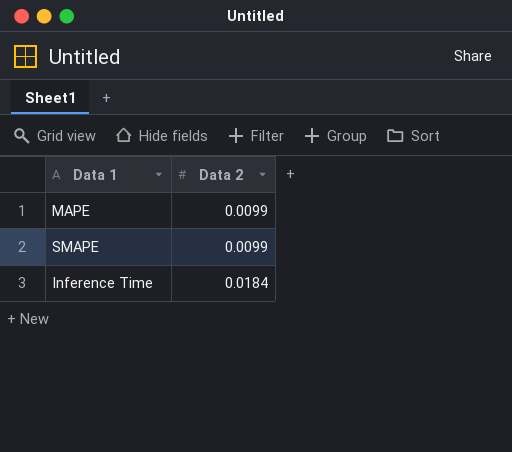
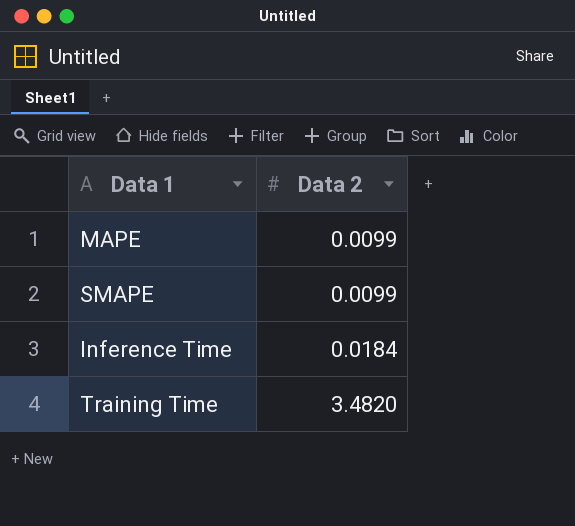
row Training Time: none -> 3.4820

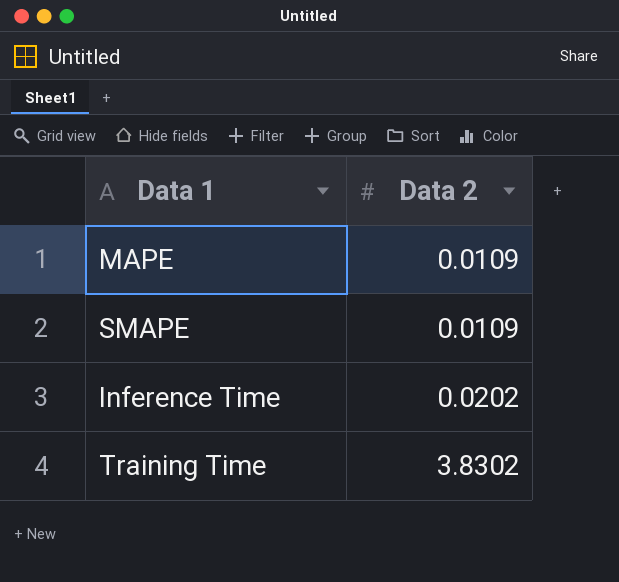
MAPE | Data 2: 0.0099 -> 0.0109
SMAPE | Data 2: 0.0099 -> 0.0109
Inference Time | Data 2: 0.0184 -> 0.0202
Training Time | Data 2: 3.4820 -> 3.8302

